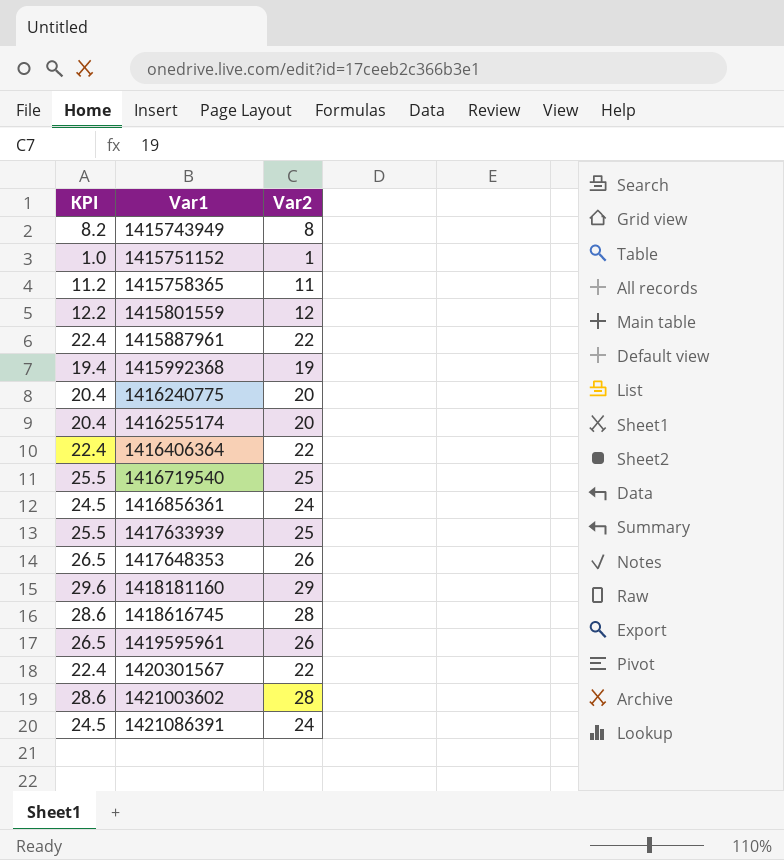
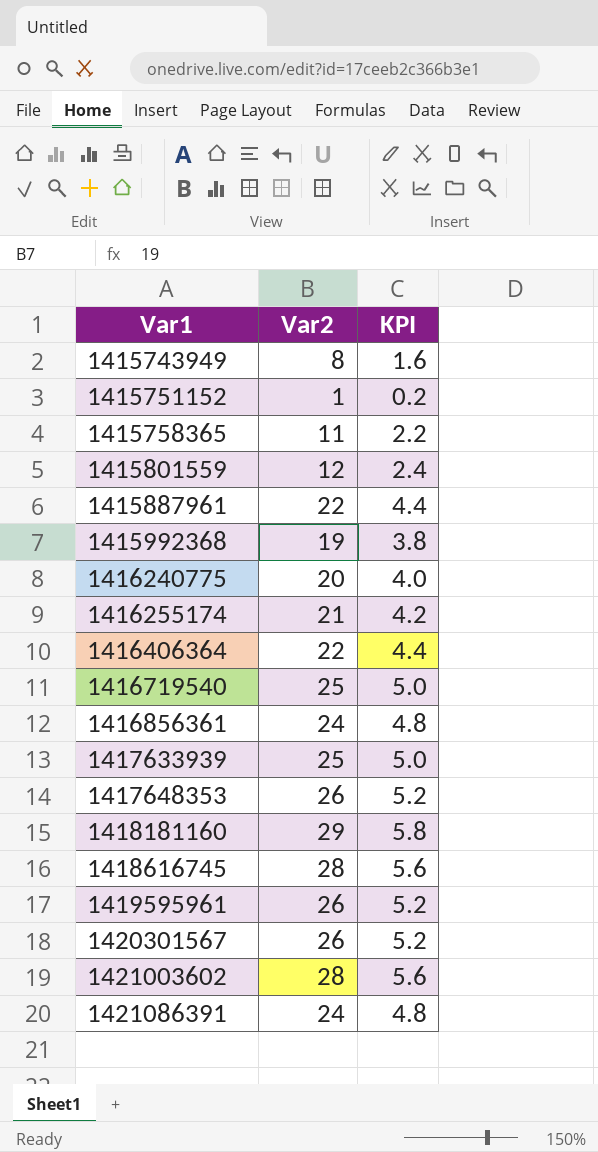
column KPI | formula: [Var2] * 1.02 -> [Var2] * 0.2
column KPI | position: 1 -> 3
1416255174 | Var2: 20 -> 21
1420301567 | Var2: 22 -> 26

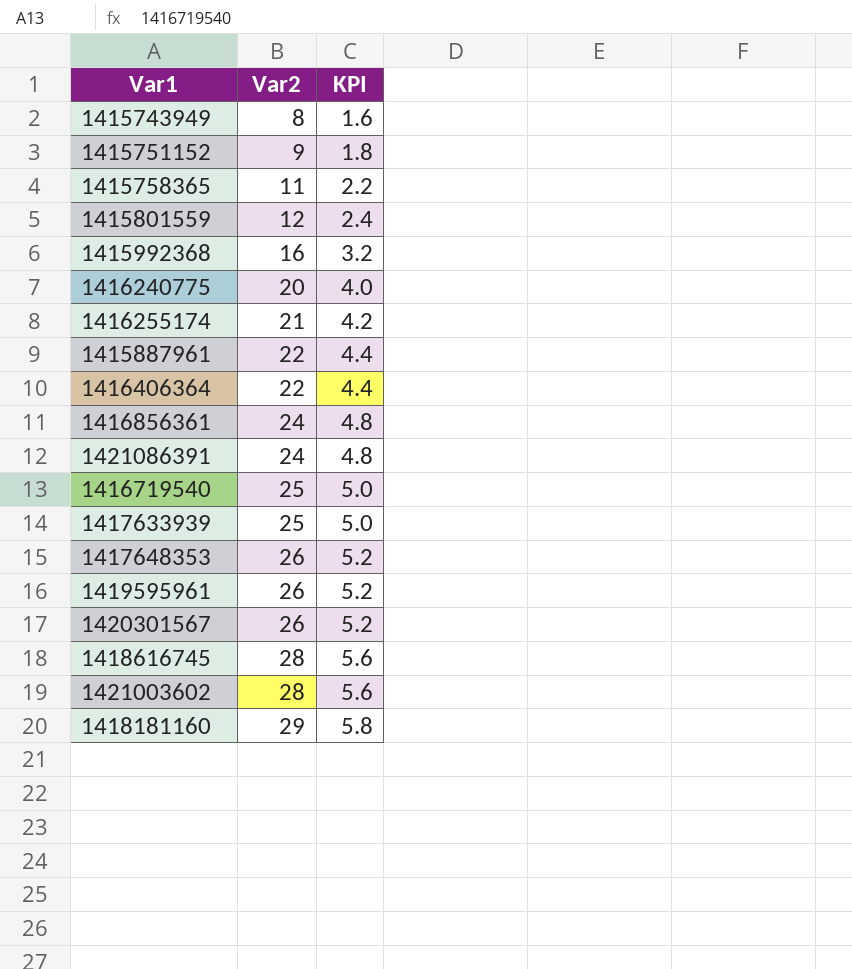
row order: Var1 ascending -> Var2 ascending
1415751152 | Var2: 1 -> 9
1415751152 | KPI: 0.2 -> 1.8
1415992368 | Var2: 19 -> 16
1415992368 | KPI: 3.8 -> 3.2

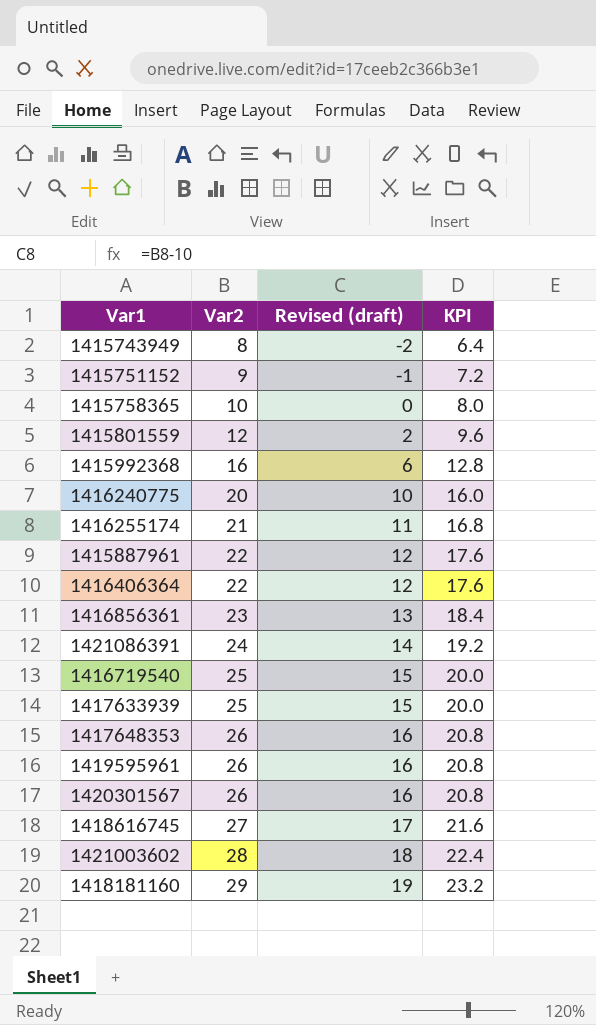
column Revised (draft) | formula: none -> [Var2] - 10
column KPI | formula: [Var2] * 0.2 -> [Var2] * 0.8
1415758365 | Var2: 11 -> 10
1416856361 | Var2: 24 -> 23
1418616745 | Var2: 28 -> 27

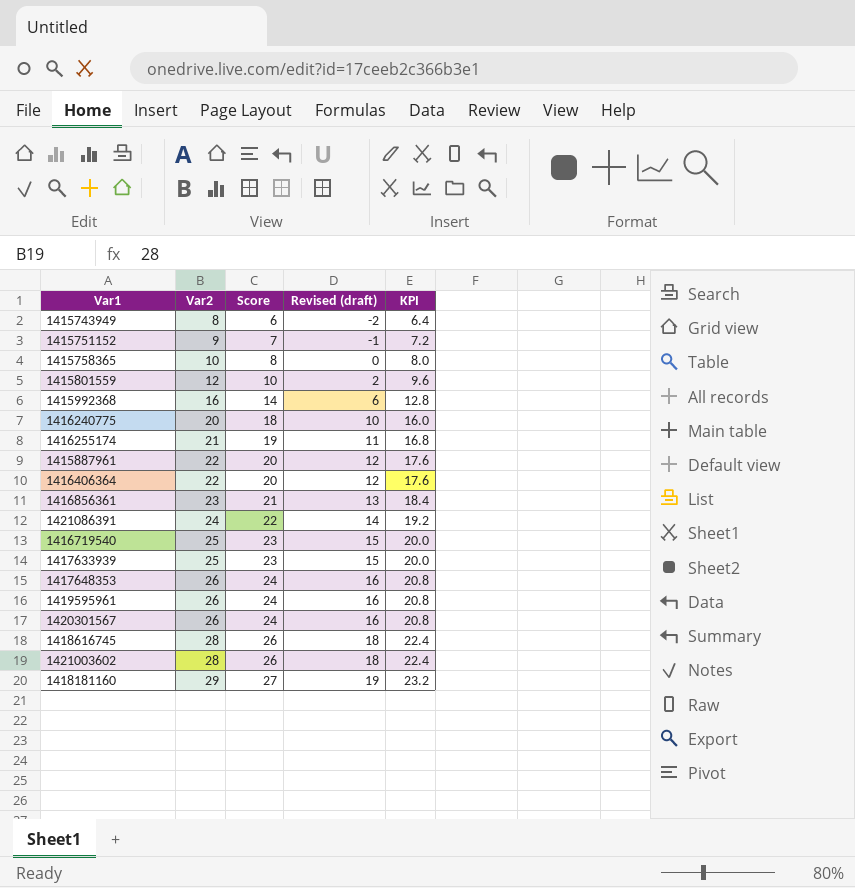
column Score | formula: none -> [Var2] - 2
1418616745 | Var2: 27 -> 28
1418616745 | Revised (draft): 17 -> 18
1418616745 | KPI: 21.6 -> 22.4

